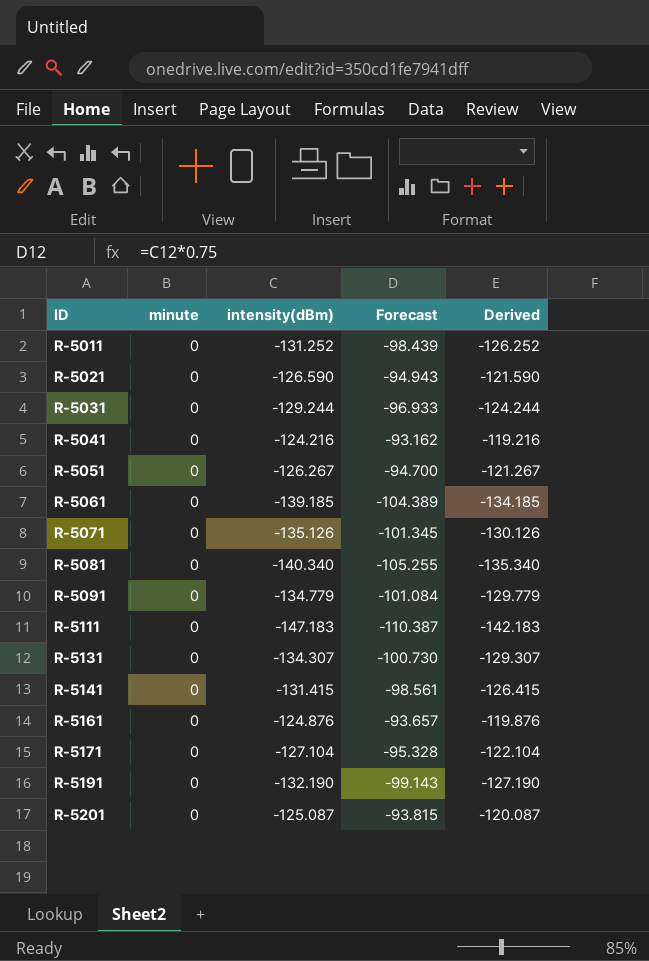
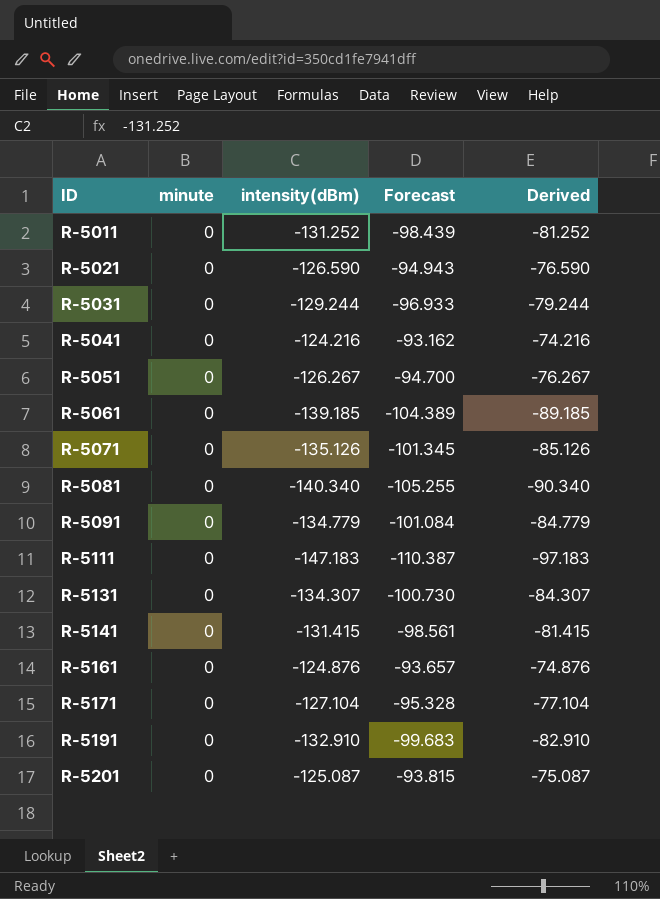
column Derived | formula: [intensity(dBm)] + 5 -> [intensity(dBm)] + 50
R-5191 | intensity(dBm): -132.190 -> -132.910
R-5191 | Forecast: -99.143 -> -99.683

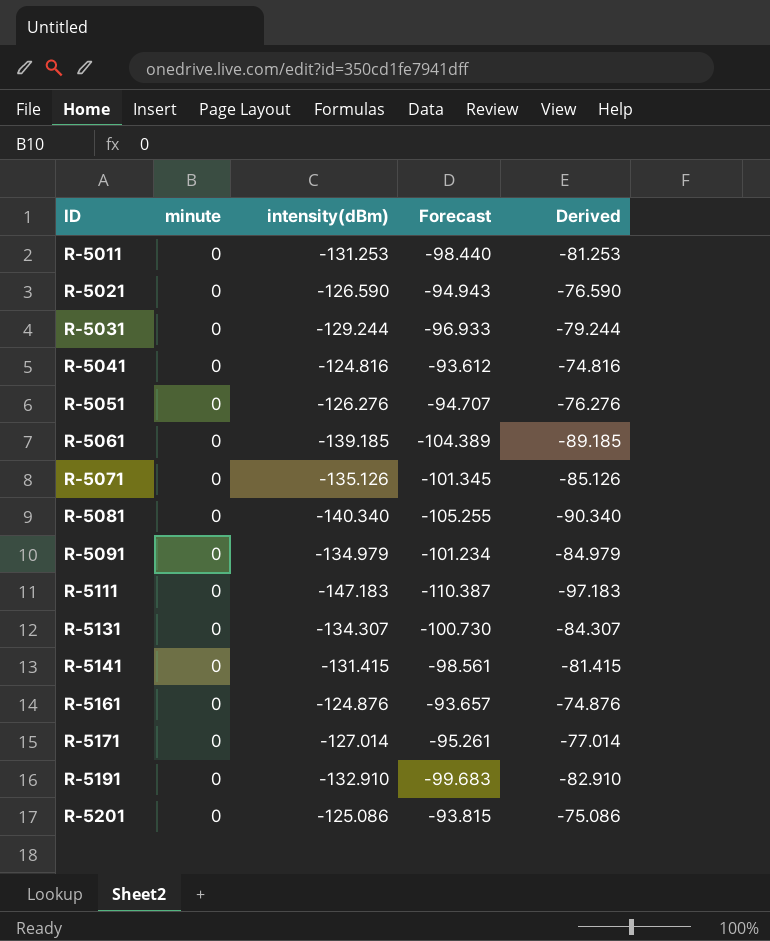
R-5011 | intensity(dBm): -131.252 -> -131.253
R-5011 | Forecast: -98.439 -> -98.440
R-5011 | Derived: -81.252 -> -81.253
R-5041 | intensity(dBm): -124.216 -> -124.816
R-5041 | Forecast: -93.162 -> -93.612
R-5041 | Derived: -74.216 -> -74.816
R-5051 | intensity(dBm): -126.267 -> -126.276
R-5051 | Forecast: -94.700 -> -94.707
R-5051 | Derived: -76.267 -> -76.276
R-5091 | intensity(dBm): -134.779 -> -134.979
R-5091 | Forecast: -101.084 -> -101.234
R-5091 | Derived: -84.779 -> -84.979
R-5171 | intensity(dBm): -127.104 -> -127.014
R-5171 | Forecast: -95.328 -> -95.261
R-5171 | Derived: -77.104 -> -77.014
R-5201 | intensity(dBm): -125.087 -> -125.086
R-5201 | Derived: -75.087 -> -75.086

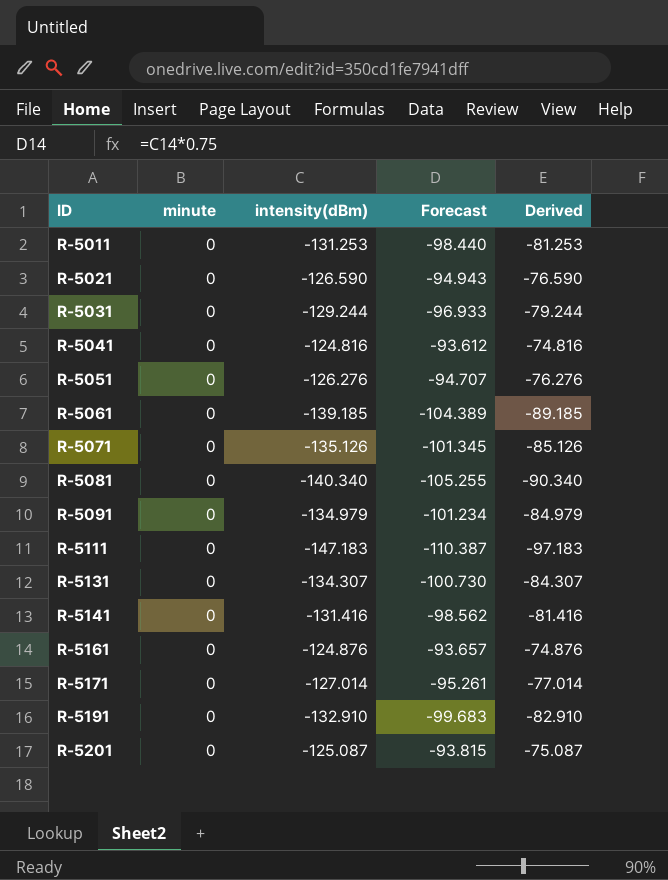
R-5141 | intensity(dBm): -131.415 -> -131.416
R-5141 | Forecast: -98.561 -> -98.562
R-5141 | Derived: -81.415 -> -81.416
R-5201 | intensity(dBm): -125.086 -> -125.087
R-5201 | Derived: -75.086 -> -75.087

